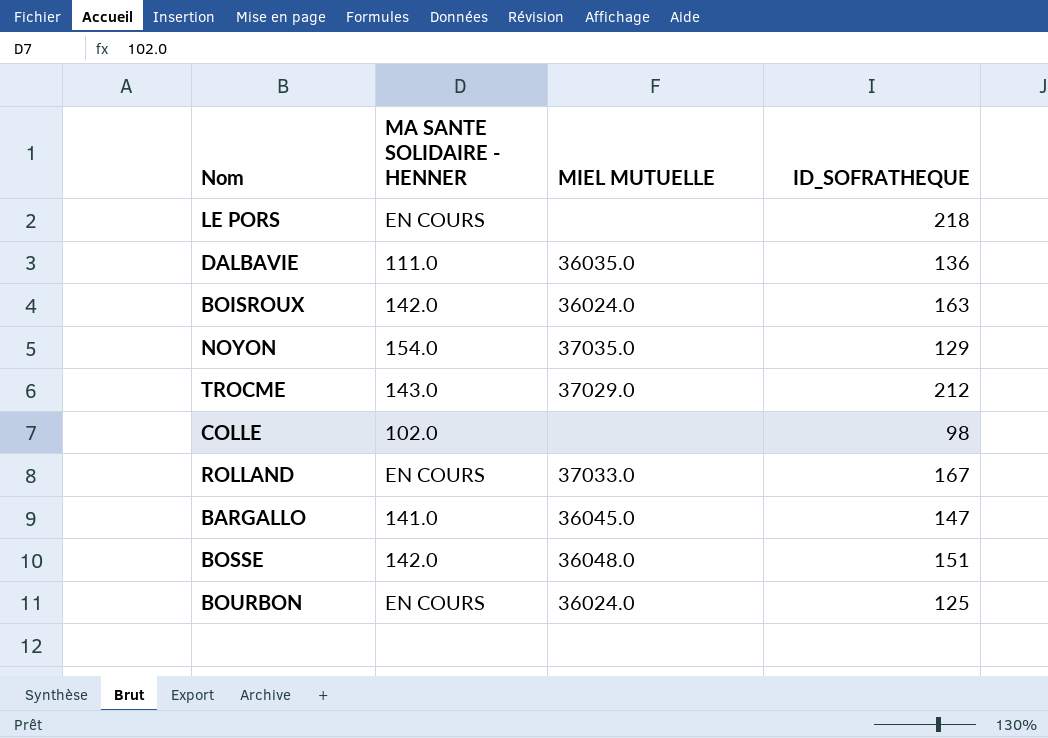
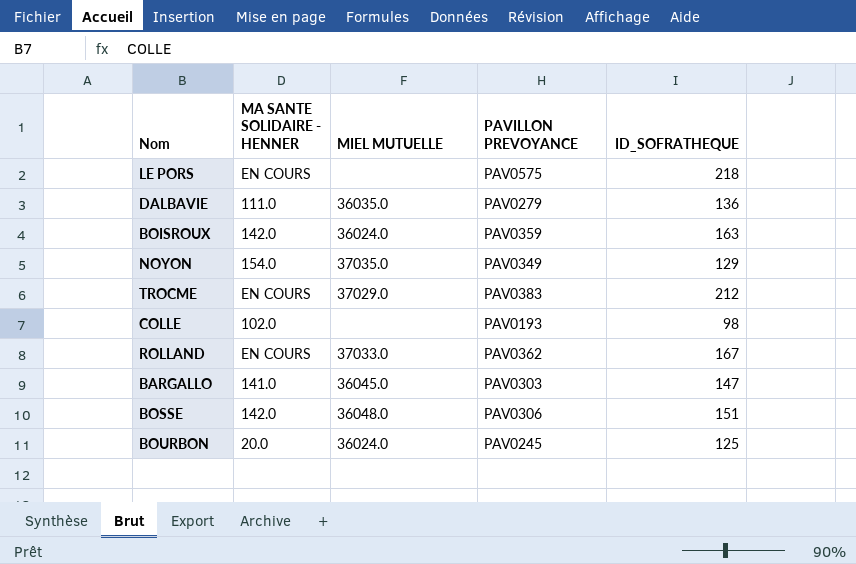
column PAVILLON PREVOYANCE | position: none -> 4
TROCME | MA SANTE SOLIDAIRE - HENNER: 143.0 -> EN COURS
BOURBON | MA SANTE SOLIDAIRE - HENNER: EN COURS -> 20.0

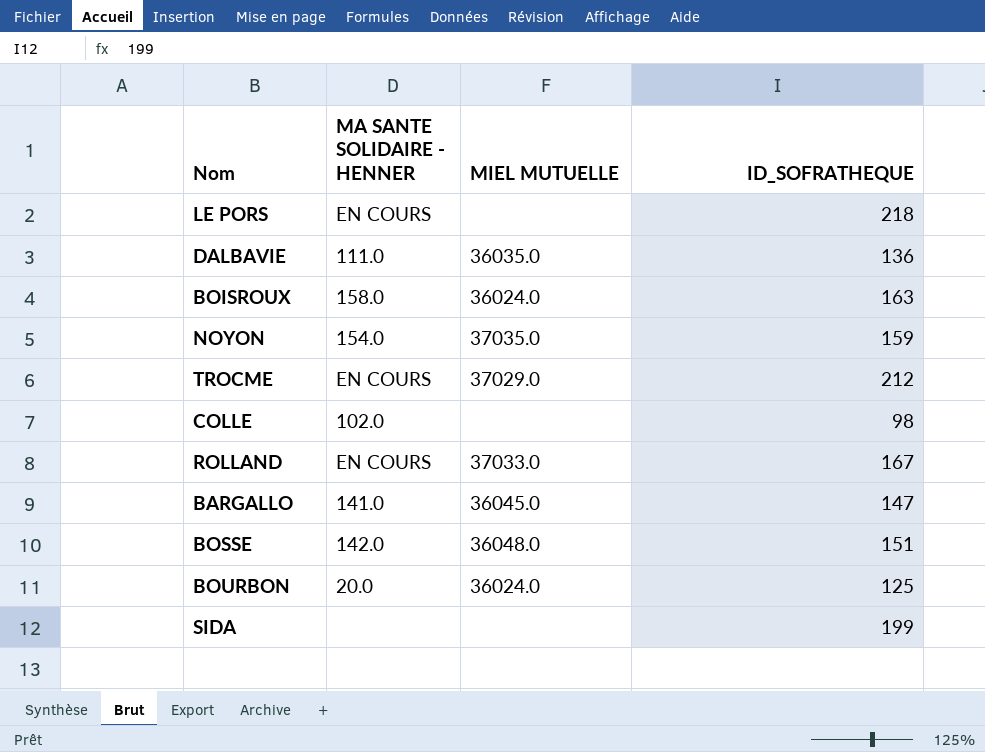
column PAVILLON PREVOYANCE | position: 4 -> none
BOISROUX | MA SANTE SOLIDAIRE - HENNER: 142.0 -> 158.0
NOYON | ID_SOFRATHEQUE: 129 -> 159
row SIDA: none -> none | none | 199

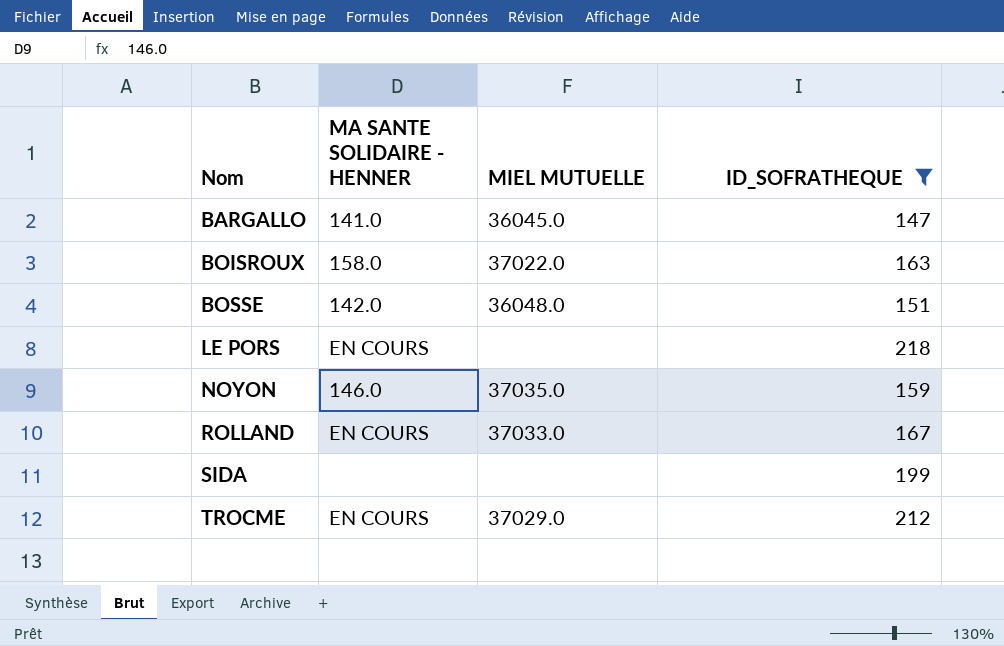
filter: none -> ID_SOFRATHEQUE >= 147
row order: none -> Nom ascending
BOISROUX | MIEL MUTUELLE: 36024.0 -> 37022.0
NOYON | MA SANTE SOLIDAIRE - HENNER: 154.0 -> 146.0

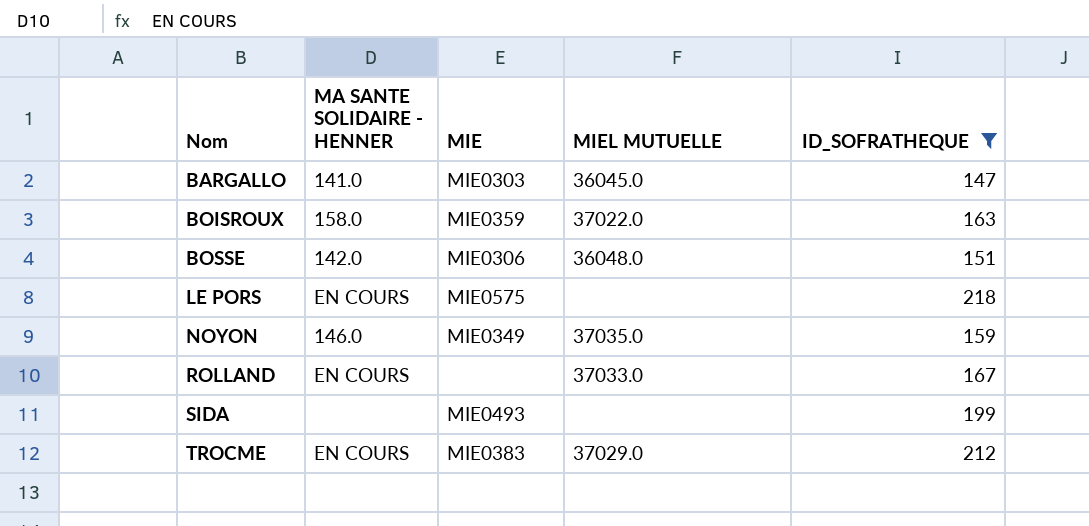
column MIE | position: none -> 3

